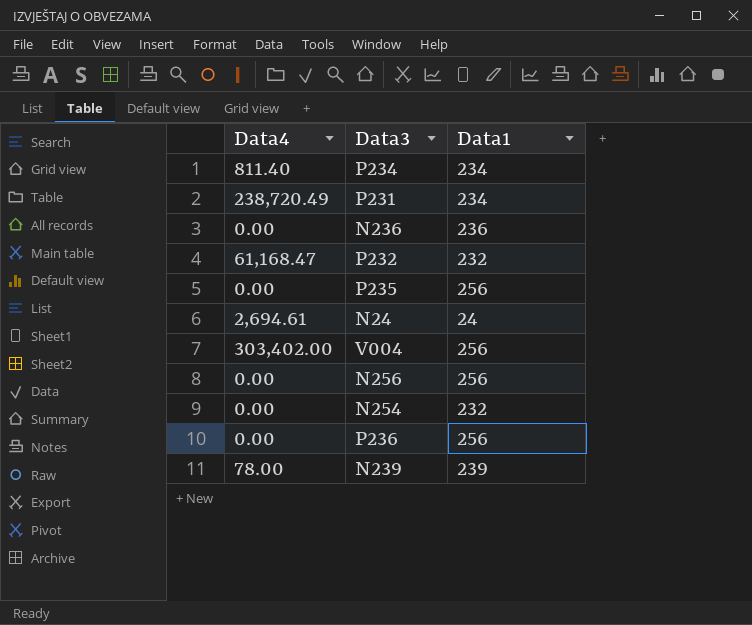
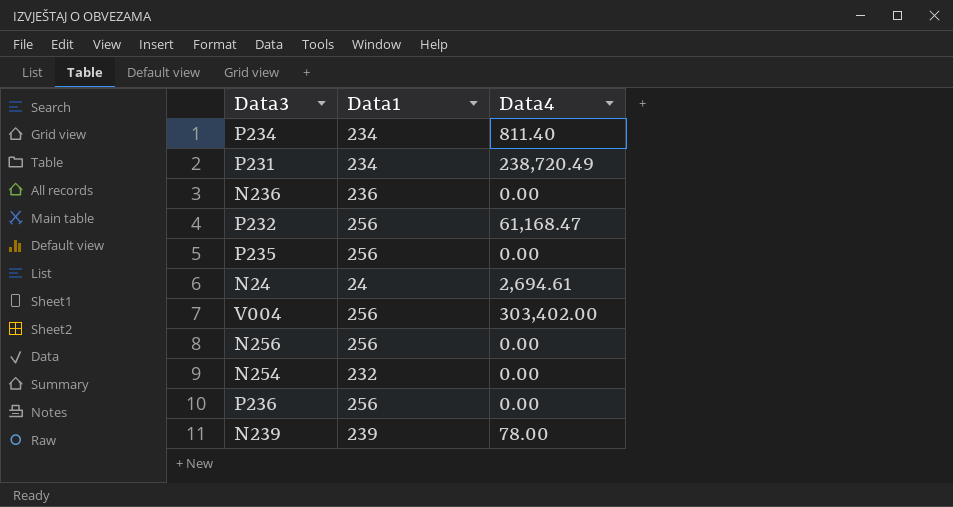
column Data4 | position: 1 -> 3
P232 | Data1: 232 -> 256

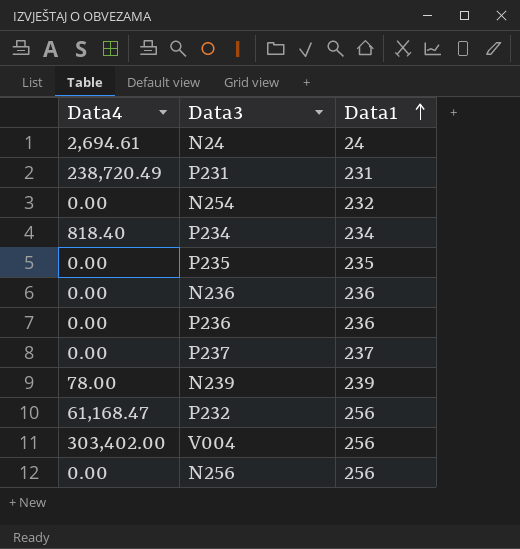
row order: none -> Data1 ascending
column Data4 | position: 3 -> 1
P231 | Data1: 234 -> 231
P234 | Data4: 811.40 -> 818.40
P235 | Data1: 256 -> 235
P236 | Data1: 256 -> 236
row P237: none -> 0.00 | 237

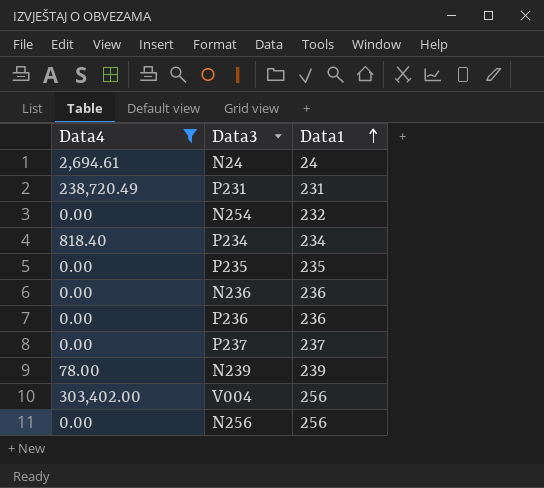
filter: none -> Data4 != 61,168.47

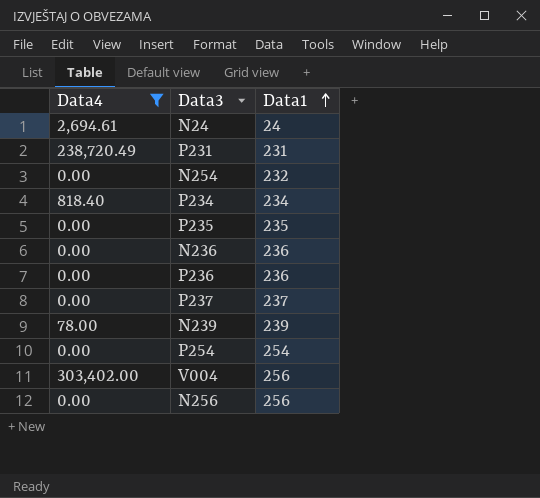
row P254: none -> 0.00 | 254

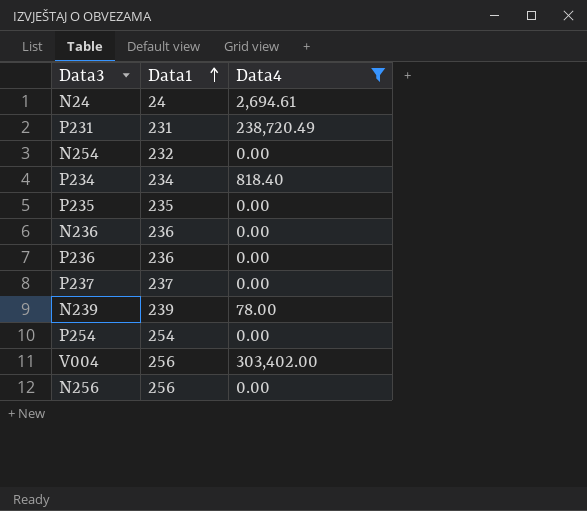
column Data4 | position: 1 -> 3

